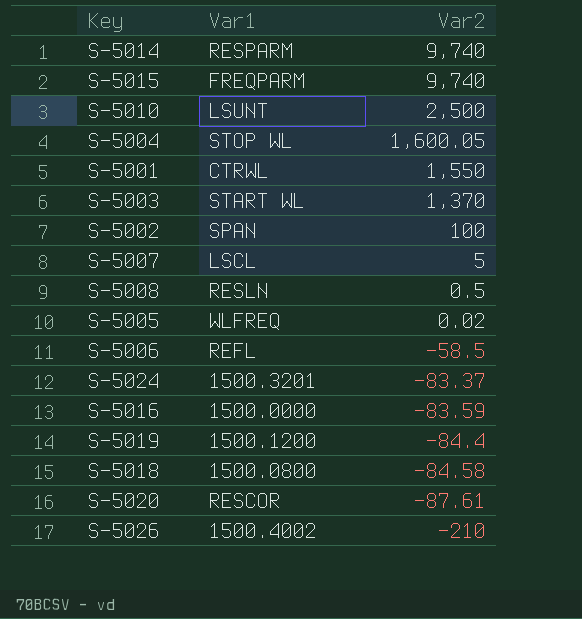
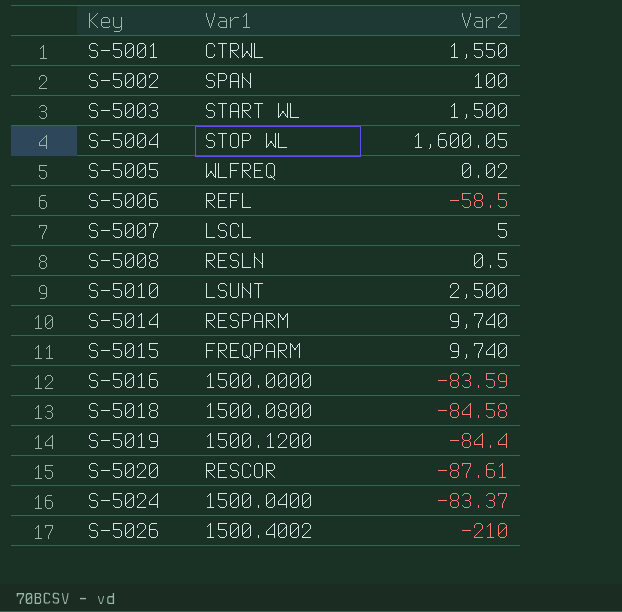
row order: Var2 descending -> Key ascending
S-5003 | Var2: 1,370 -> 1,500
S-5024 | Var1: 1500.3201 -> 1500.0400

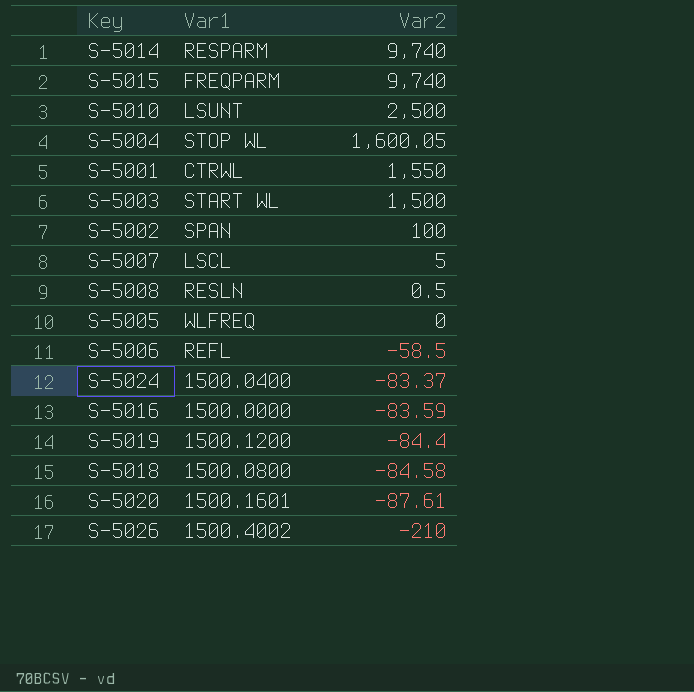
row order: Key ascending -> Var2 descending
S-5005 | Var2: 0.02 -> 0
S-5020 | Var1: RESCOR -> 1500.1601

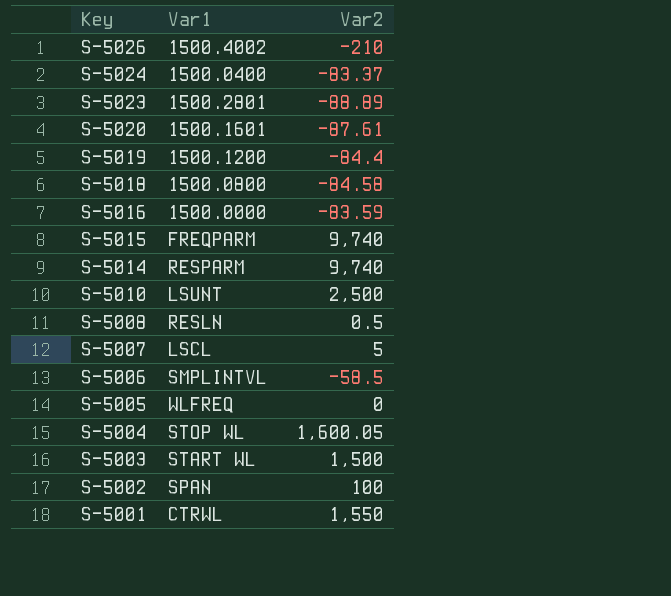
row order: Var2 descending -> Key descending
row S-5023: none -> 1500.2801 | -88.89
S-5006 | Var1: REFL -> SMPLINTVL

